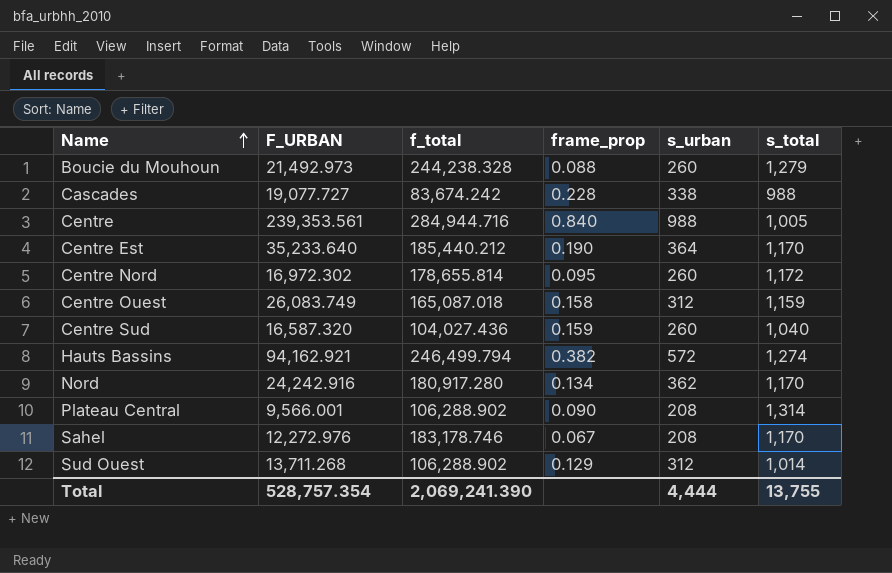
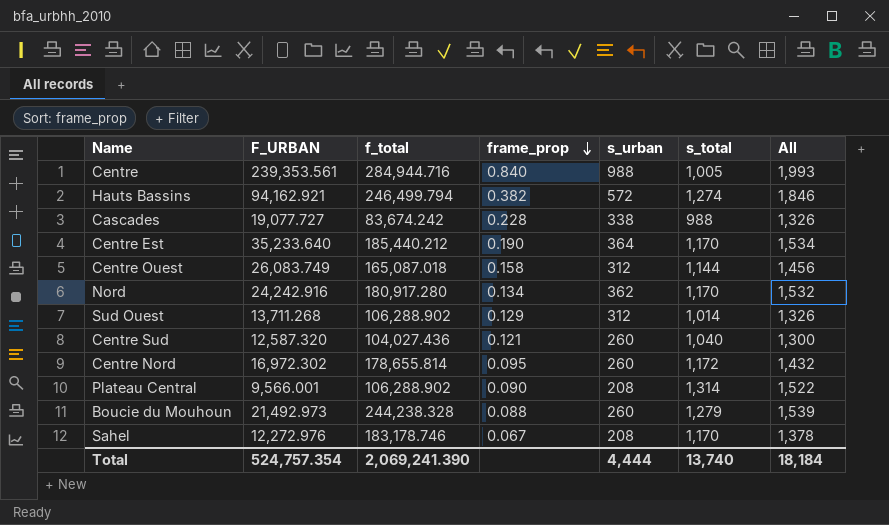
row order: Name ascending -> frame_prop descending
column All | formula: none -> [s_urban] + [s_total]
Centre Ouest | s_total: 1,159 -> 1,144
Centre Sud | F_URBAN: 16,587.320 -> 12,587.320
Centre Sud | frame_prop: 0.159 -> 0.121
Total | F_URBAN: 528,757.354 -> 524,757.354
Total | s_total: 13,755 -> 13,740

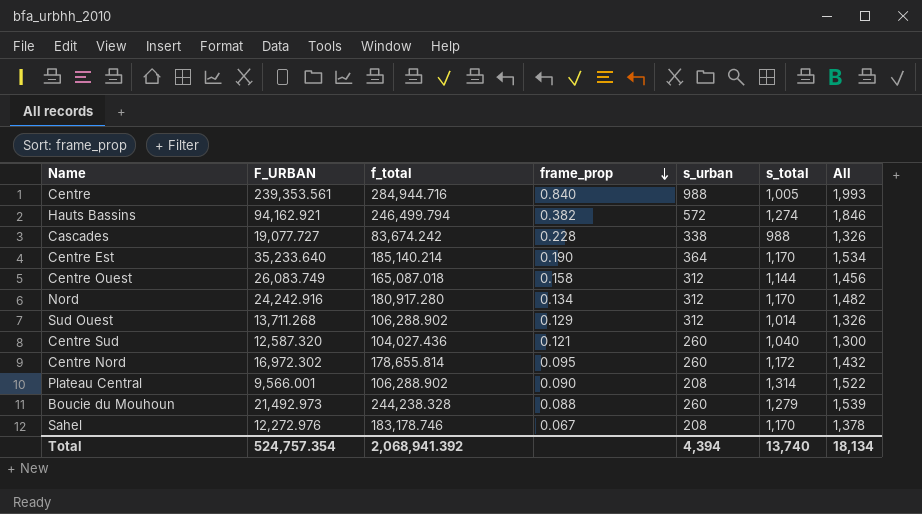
Centre Est | f_total: 185,440.212 -> 185,140.214
Nord | s_urban: 362 -> 312
Nord | All: 1,532 -> 1,482
Total | f_total: 2,069,241.390 -> 2,068,941.392
Total | s_urban: 4,444 -> 4,394
Total | All: 18,184 -> 18,134

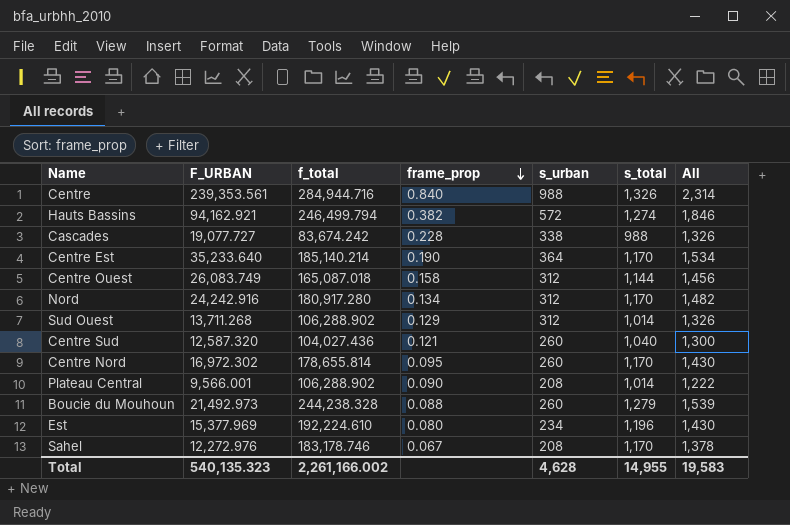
Centre | s_total: 1,005 -> 1,326
Centre | All: 1,993 -> 2,314
Centre Nord | s_total: 1,172 -> 1,170
Centre Nord | All: 1,432 -> 1,430
Plateau Central | s_total: 1,314 -> 1,014
Plateau Central | All: 1,522 -> 1,222
row Est: none -> 15,377.969 | 192,224.610 | 0.080 | 234 | 1,196 | 1,430
Total | F_URBAN: 524,757.354 -> 540,135.323
Total | f_total: 2,068,941.392 -> 2,261,166.002
Total | s_urban: 4,394 -> 4,628
Total | s_total: 13,740 -> 14,955
Total | All: 18,134 -> 19,583

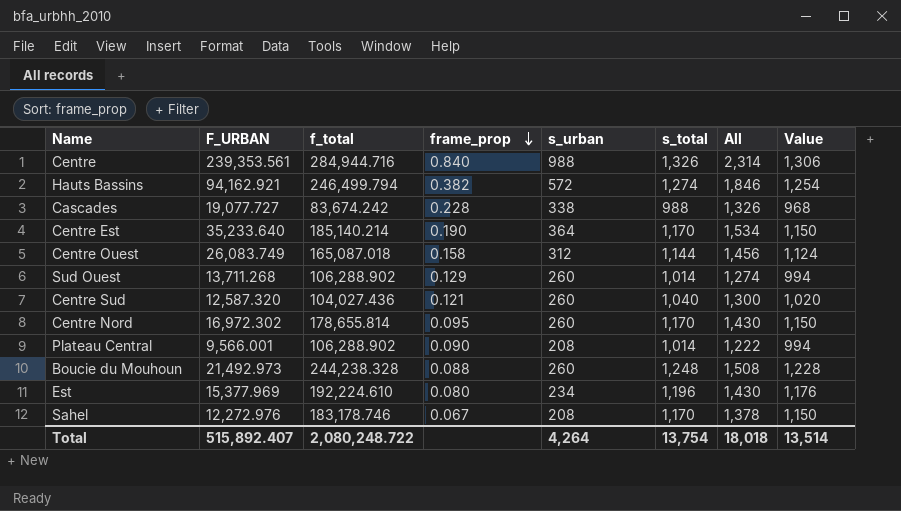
column Value | formula: none -> [s_total] - 20
row Nord: 24,242.916 | 180,917.280 | 0.134 | 312 | 1,170 | 1,482 -> none
Sud Ouest | s_urban: 312 -> 260
Sud Ouest | All: 1,326 -> 1,274
Boucie du Mouhoun | s_total: 1,279 -> 1,248
Boucie du Mouhoun | All: 1,539 -> 1,508
Total | F_URBAN: 540,135.323 -> 515,892.407
Total | f_total: 2,261,166.002 -> 2,080,248.722
Total | s_urban: 4,628 -> 4,264
Total | s_total: 14,955 -> 13,754
Total | All: 19,583 -> 18,018

